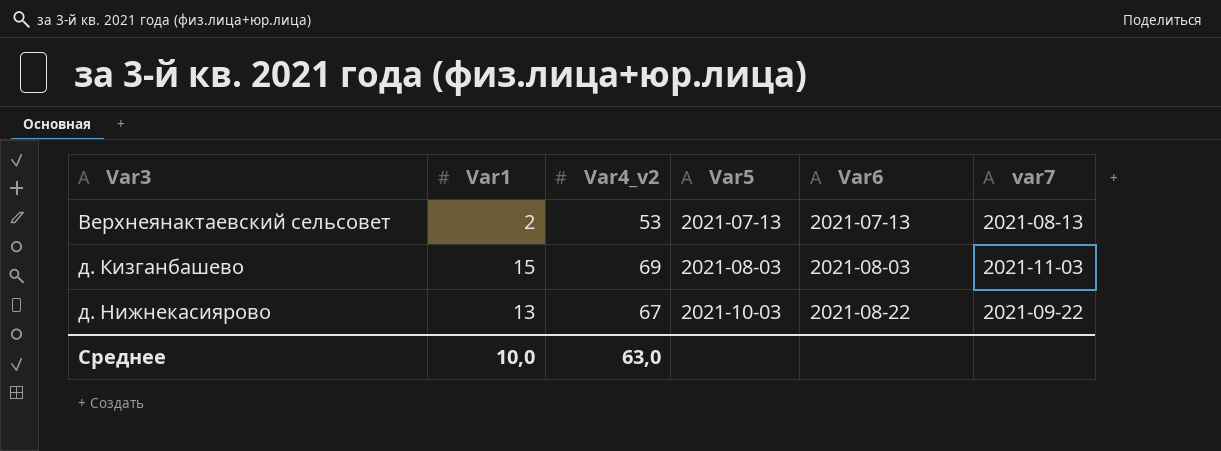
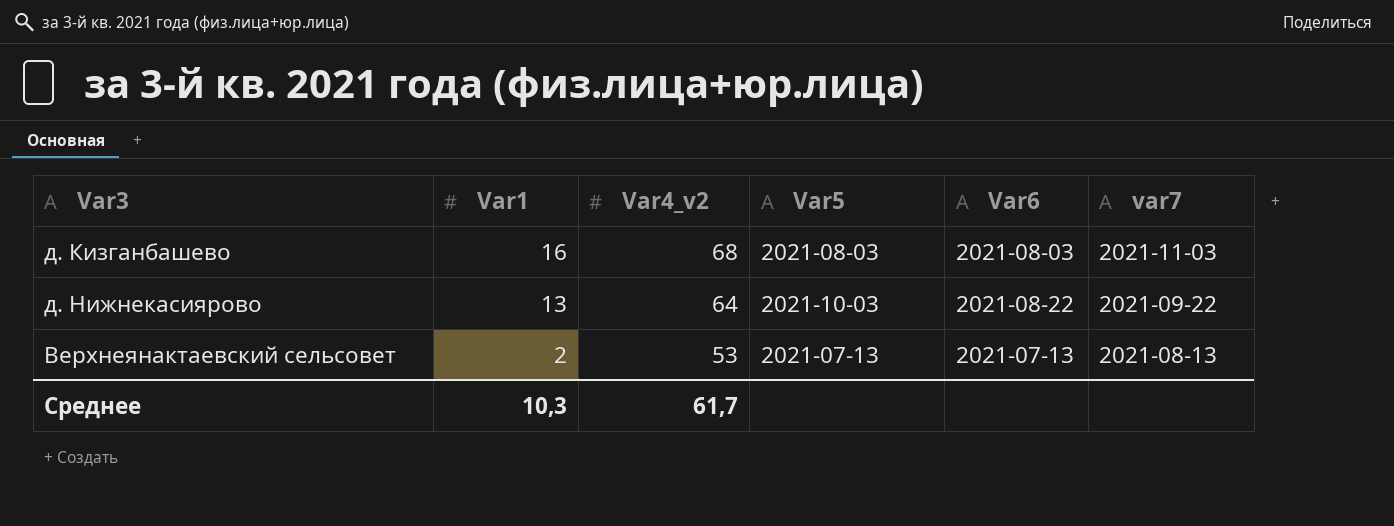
row order: Var3 ascending -> Var1 descending
д. Кизганбашево | Var1: 15 -> 16
д. Кизганбашево | Var4_v2: 69 -> 68
д. Нижнекасиярово | Var4_v2: 67 -> 64
Среднее | Var1: 10,0 -> 10,3
Среднее | Var4_v2: 63,0 -> 61,7

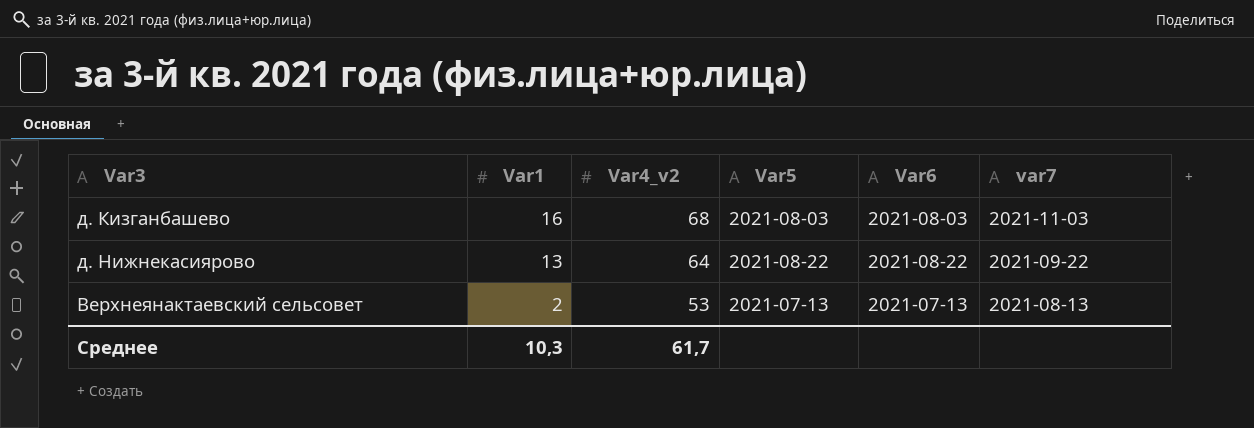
д. Нижнекасиярово | Var5: 2021-10-03 -> 2021-08-22

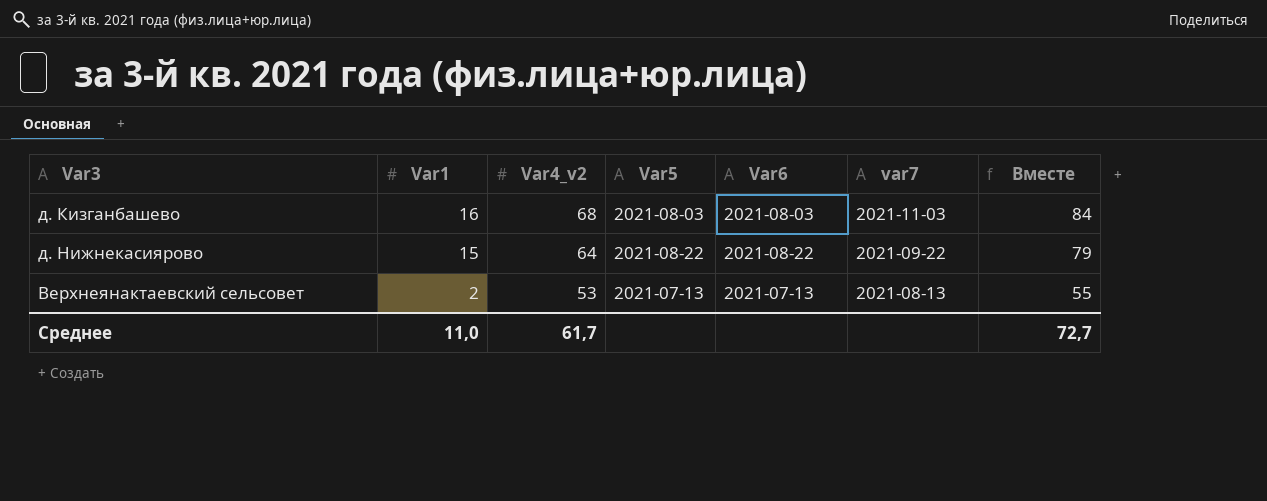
column Вместе | formula: none -> [Var1] + [Var4_v2]
д. Нижнекасиярово | Var1: 13 -> 15
Среднее | Var1: 10,3 -> 11,0

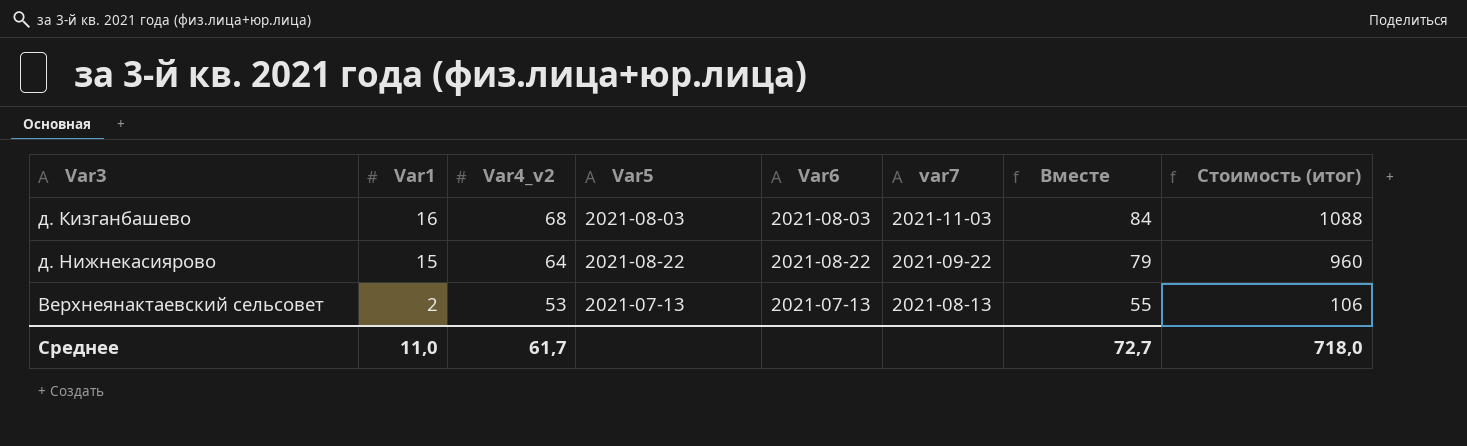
column Стоимость (итог) | formula: none -> [Var1] * [Var4_v2]

